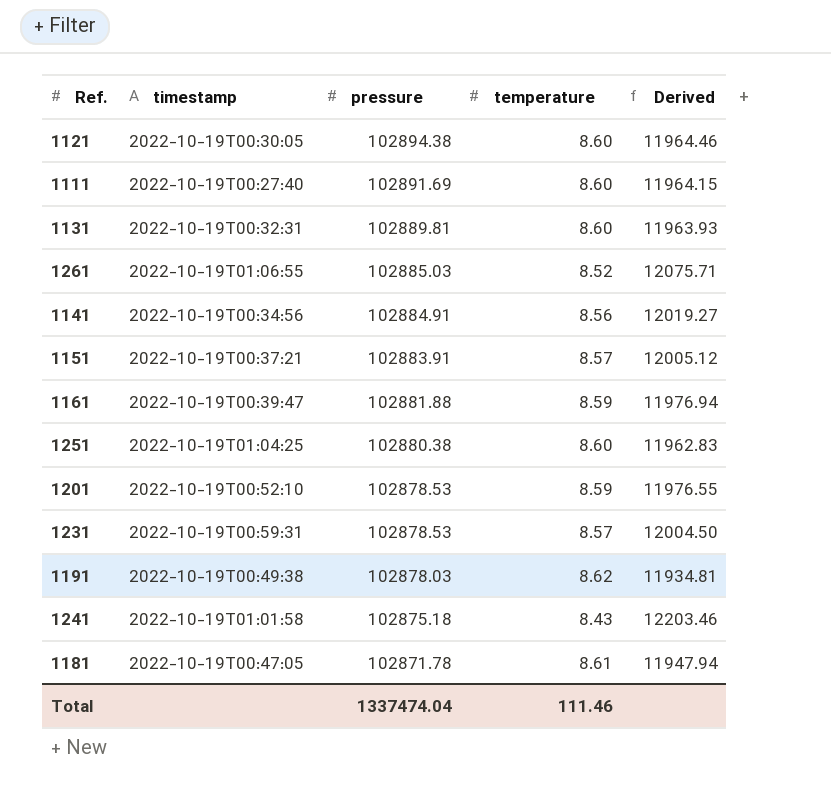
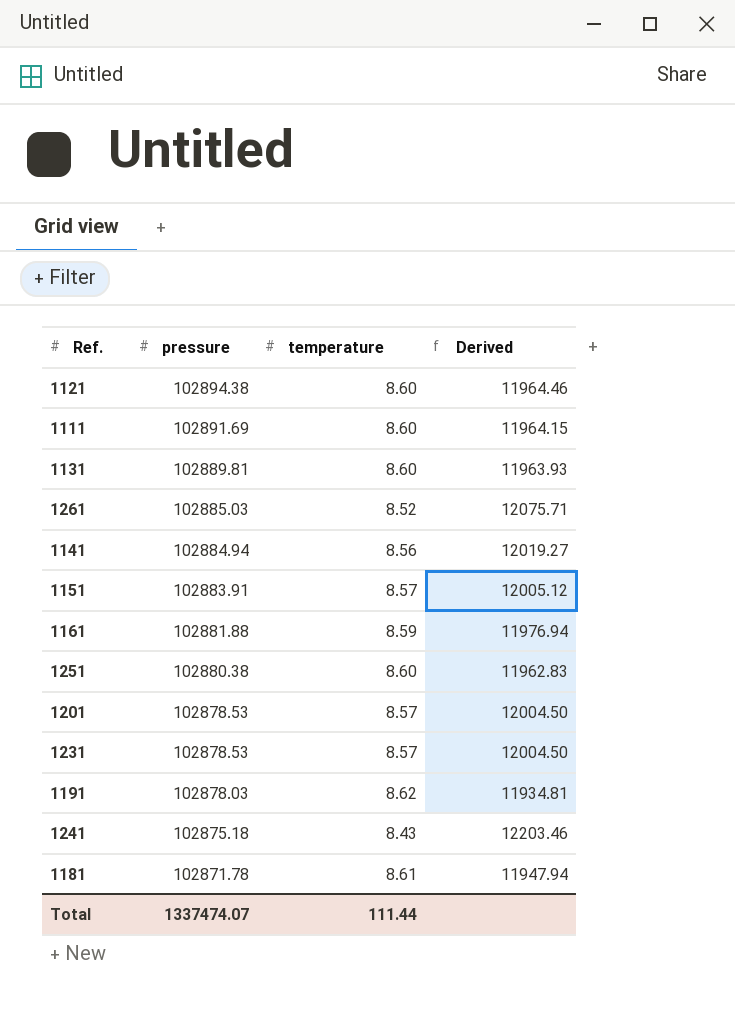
column timestamp | position: 2 -> none
1141 | pressure: 102884.91 -> 102884.94
1201 | temperature: 8.59 -> 8.57
1201 | Derived: 11976.55 -> 12004.50
Total | pressure: 1337474.04 -> 1337474.07
Total | temperature: 111.46 -> 111.44

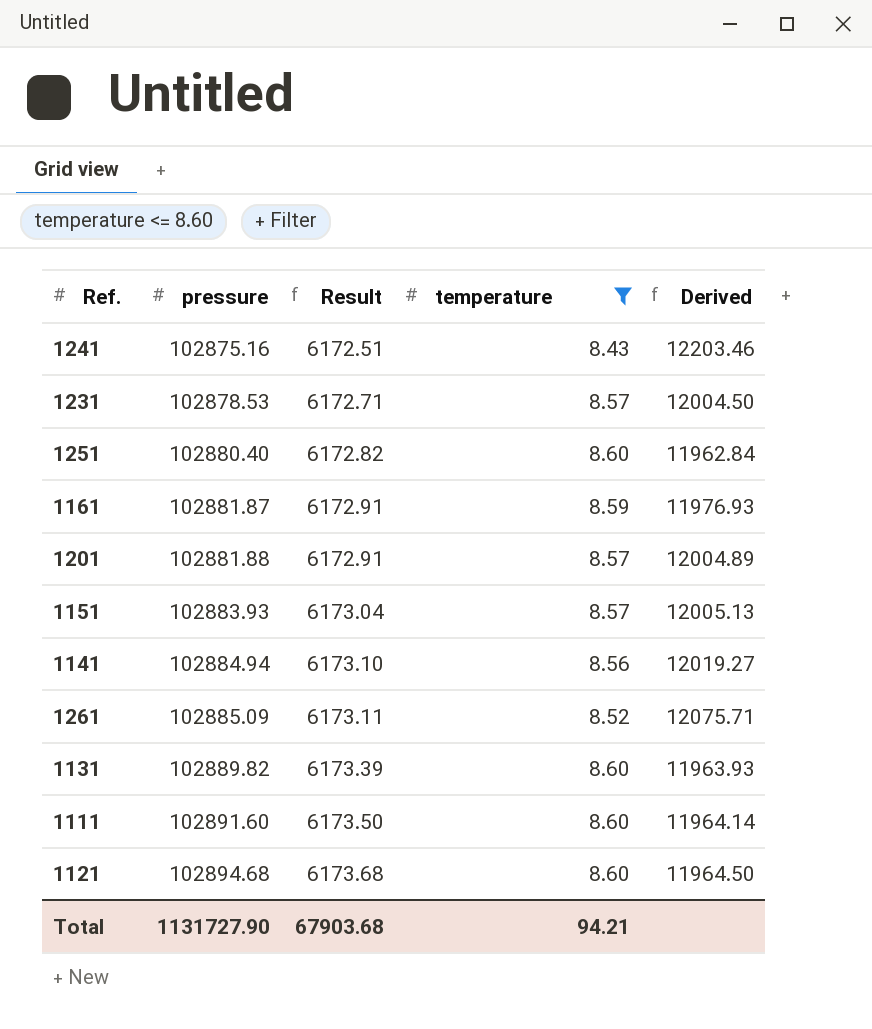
filter: none -> temperature <= 8.60
row order: pressure descending -> pressure ascending
column Result | formula: none -> [pressure] * 0.06
1241 | pressure: 102875.18 -> 102875.16
1251 | pressure: 102880.38 -> 102880.40
1251 | Derived: 11962.83 -> 11962.84
1161 | pressure: 102881.88 -> 102881.87
1161 | Derived: 11976.94 -> 11976.93
1201 | pressure: 102878.53 -> 102881.88
1201 | Derived: 12004.50 -> 12004.89
1151 | pressure: 102883.91 -> 102883.93
1151 | Derived: 12005.12 -> 12005.13
1261 | pressure: 102885.03 -> 102885.09
1131 | pressure: 102889.81 -> 102889.82
1111 | pressure: 102891.69 -> 102891.60
1111 | Derived: 11964.15 -> 11964.14
1121 | pressure: 102894.38 -> 102894.68
1121 | Derived: 11964.46 -> 11964.50
Total | pressure: 1337474.07 -> 1131727.90
Total | temperature: 111.44 -> 94.21

